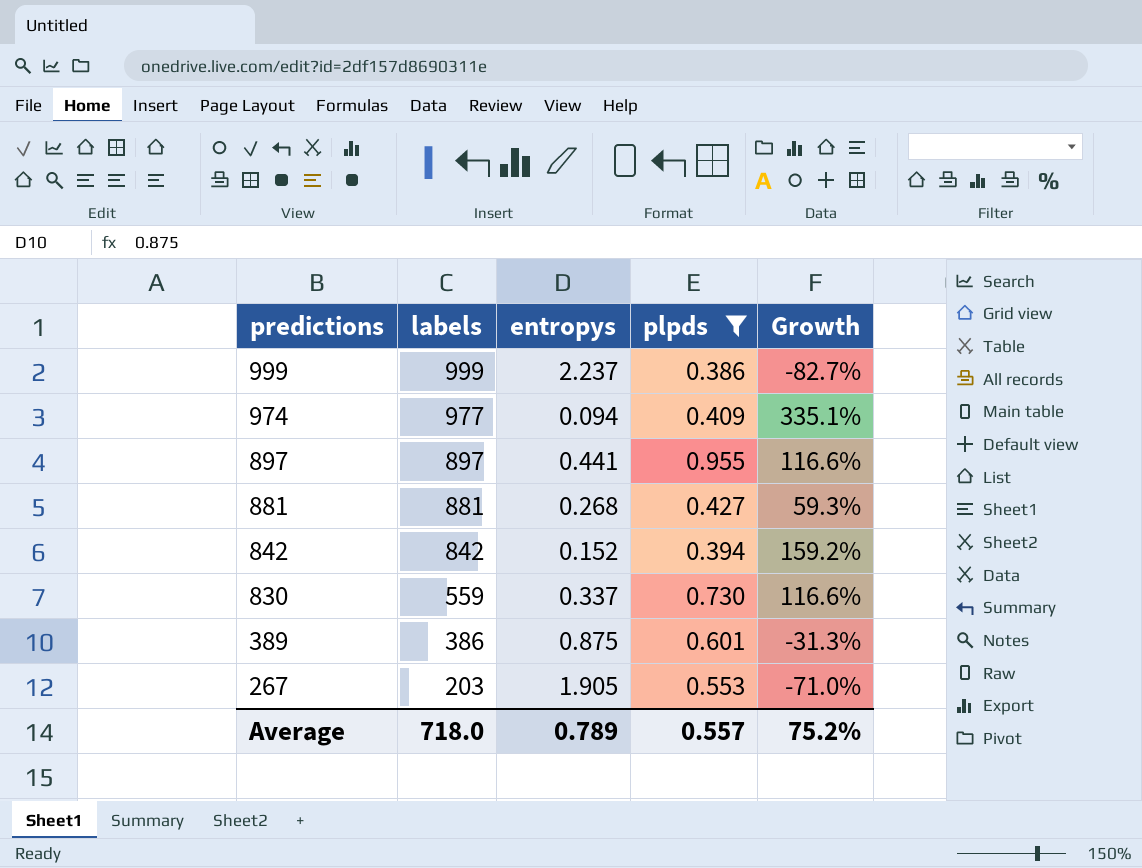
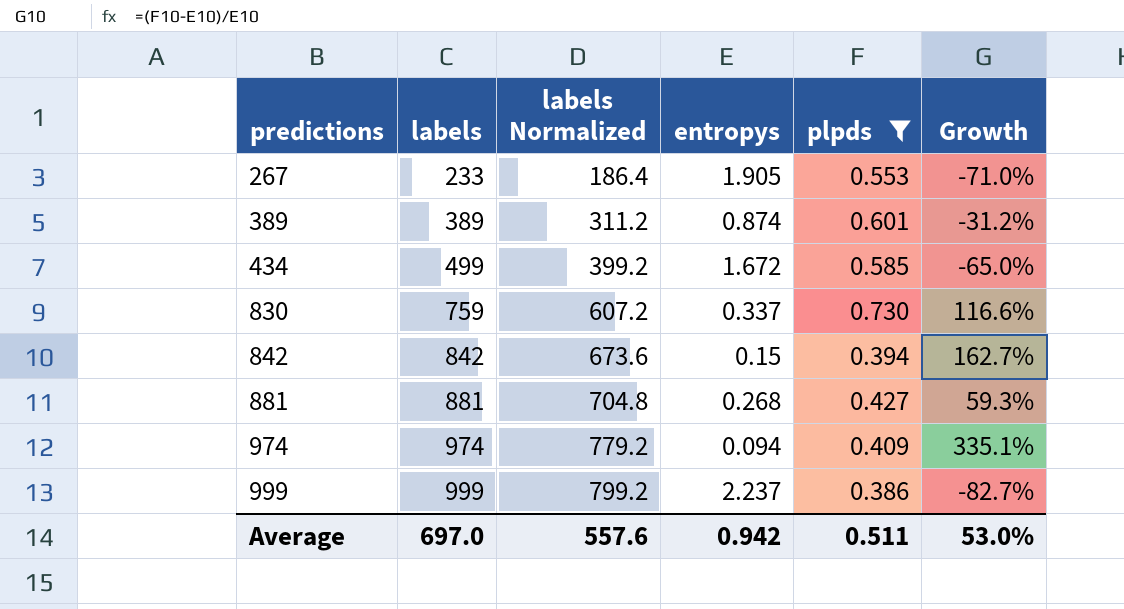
row order: predictions descending -> predictions ascending
column labels Normalized | formula: none -> [labels] * 0.8
row 897: 897 | 0.441 | 0.955 | 116.6% -> none
267 | labels: 203 -> 233
389 | labels: 386 -> 389
389 | entropys: 0.875 -> 0.874
389 | Growth: -31.3% -> -31.2%
row 434: none -> 499 | 399.2 | 1.672 | 0.585 | -65.0%
830 | labels: 559 -> 759
842 | entropys: 0.152 -> 0.15
842 | Growth: 159.2% -> 162.7%
974 | labels: 977 -> 974
Average | labels: 718.0 -> 697.0
Average | entropys: 0.789 -> 0.942
Average | plpds: 0.557 -> 0.511
Average | Growth: 75.2% -> 53.0%

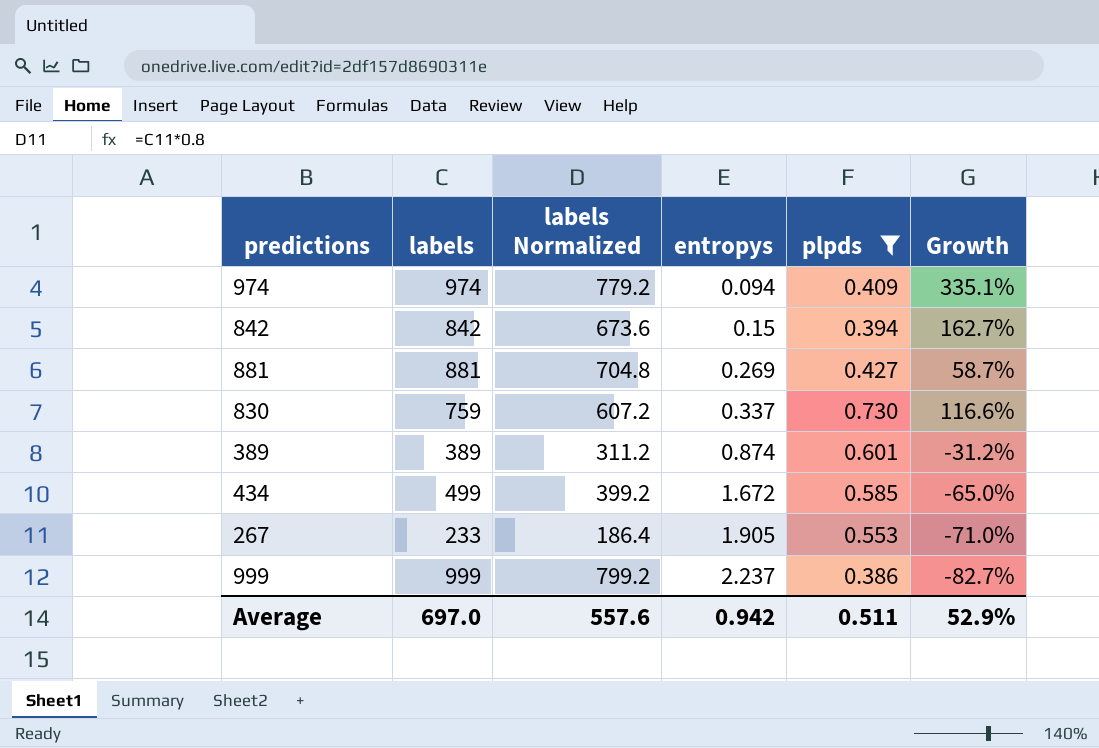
row order: predictions ascending -> entropys ascending
881 | entropys: 0.268 -> 0.269
881 | Growth: 59.3% -> 58.7%
Average | Growth: 53.0% -> 52.9%

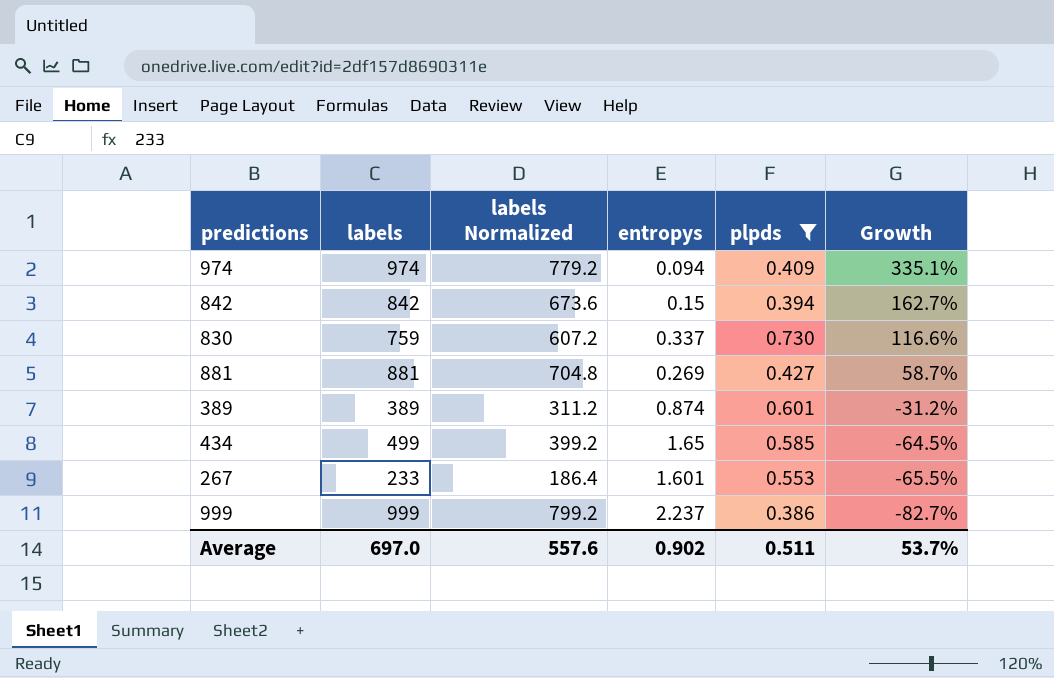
row order: entropys ascending -> Growth descending
434 | entropys: 1.672 -> 1.65
434 | Growth: -65.0% -> -64.5%
267 | entropys: 1.905 -> 1.601
267 | Growth: -71.0% -> -65.5%
Average | entropys: 0.942 -> 0.902
Average | Growth: 52.9% -> 53.7%

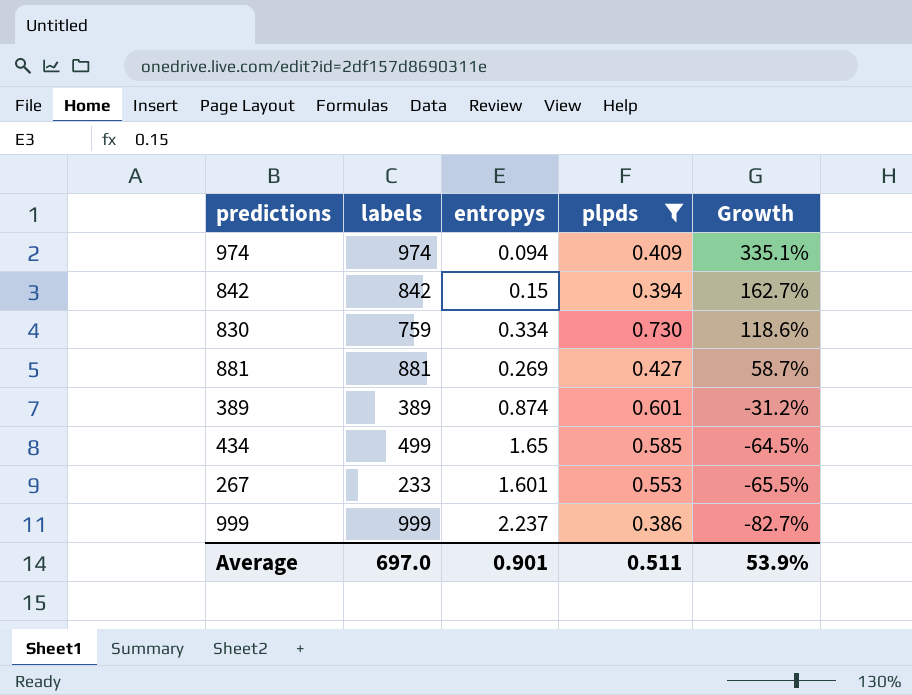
column labels Normalized | formula: [labels] * 0.8 -> none
830 | entropys: 0.337 -> 0.334
830 | Growth: 116.6% -> 118.6%
Average | entropys: 0.902 -> 0.901
Average | Growth: 53.7% -> 53.9%

